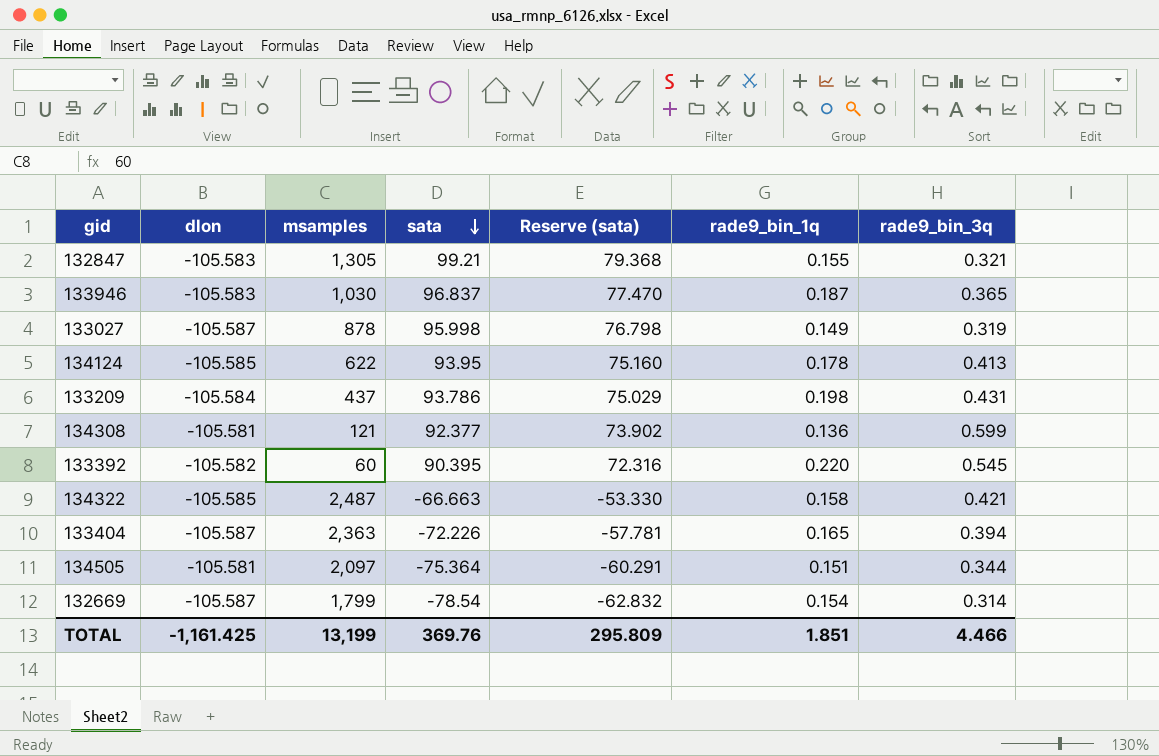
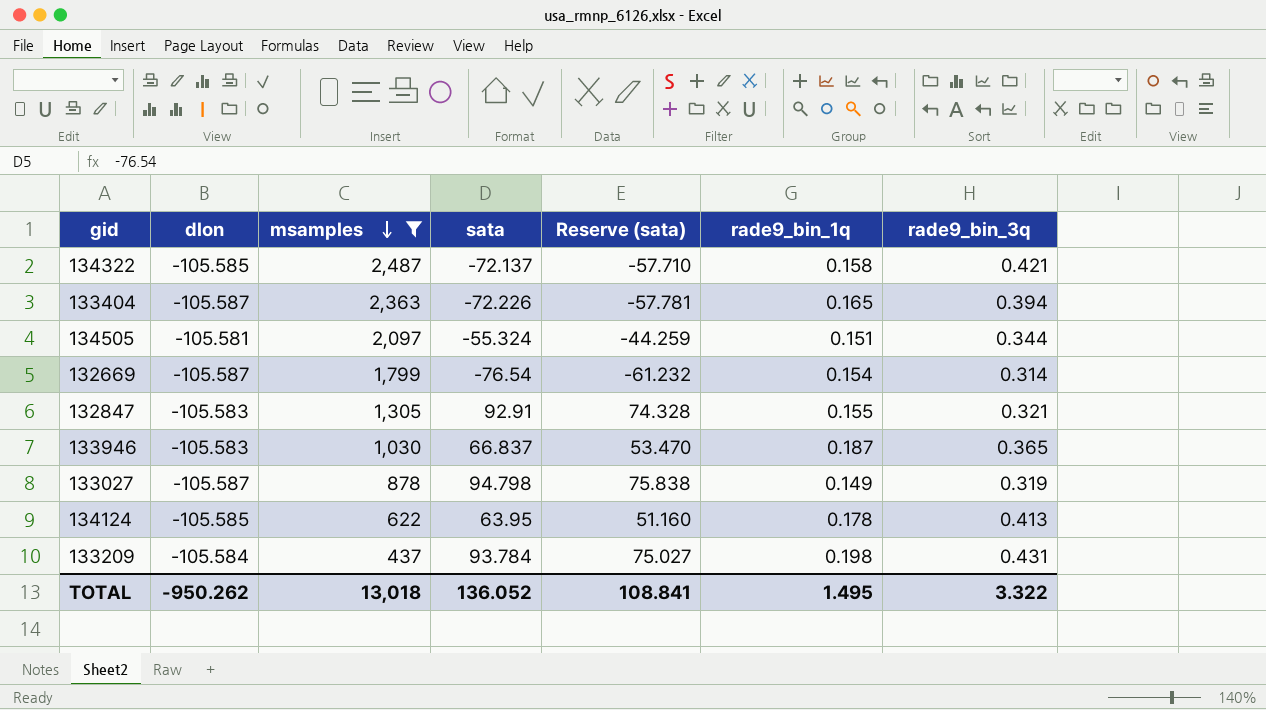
filter: none -> msamples >= 437
row order: sata descending -> msamples descending
134322 | sata: -66.663 -> -72.137
134322 | Reserve (sata): -53.330 -> -57.710
134505 | sata: -75.364 -> -55.324
134505 | Reserve (sata): -60.291 -> -44.259
132669 | sata: -78.54 -> -76.54
132669 | Reserve (sata): -62.832 -> -61.232
132847 | sata: 99.21 -> 92.91
132847 | Reserve (sata): 79.368 -> 74.328
133946 | sata: 96.837 -> 66.837
133946 | Reserve (sata): 77.470 -> 53.470
133027 | sata: 95.998 -> 94.798
133027 | Reserve (sata): 76.798 -> 75.838
134124 | sata: 93.95 -> 63.95
134124 | Reserve (sata): 75.160 -> 51.160
133209 | sata: 93.786 -> 93.784
133209 | Reserve (sata): 75.029 -> 75.027
TOTAL | dlon: -1,161.425 -> -950.262
TOTAL | msamples: 13,199 -> 13,018
TOTAL | sata: 369.76 -> 136.052
TOTAL | Reserve (sata): 295.809 -> 108.841
TOTAL | rade9_bin_1q: 1.851 -> 1.495
TOTAL | rade9_bin_3q: 4.466 -> 3.322

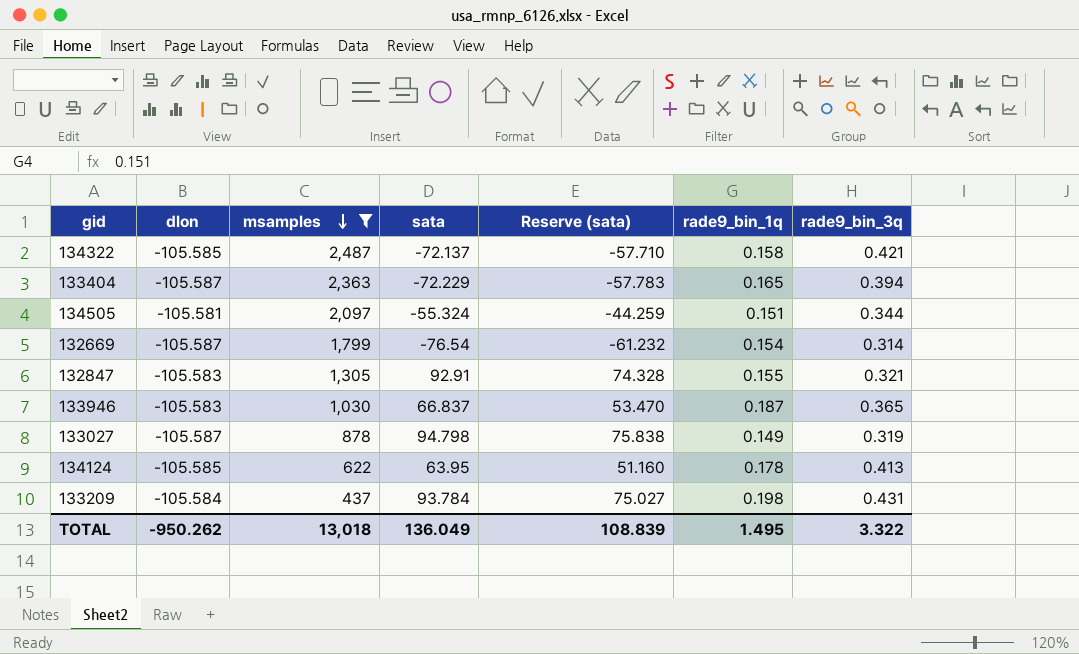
133404 | sata: -72.226 -> -72.229
133404 | Reserve (sata): -57.781 -> -57.783
TOTAL | sata: 136.052 -> 136.049
TOTAL | Reserve (sata): 108.841 -> 108.839

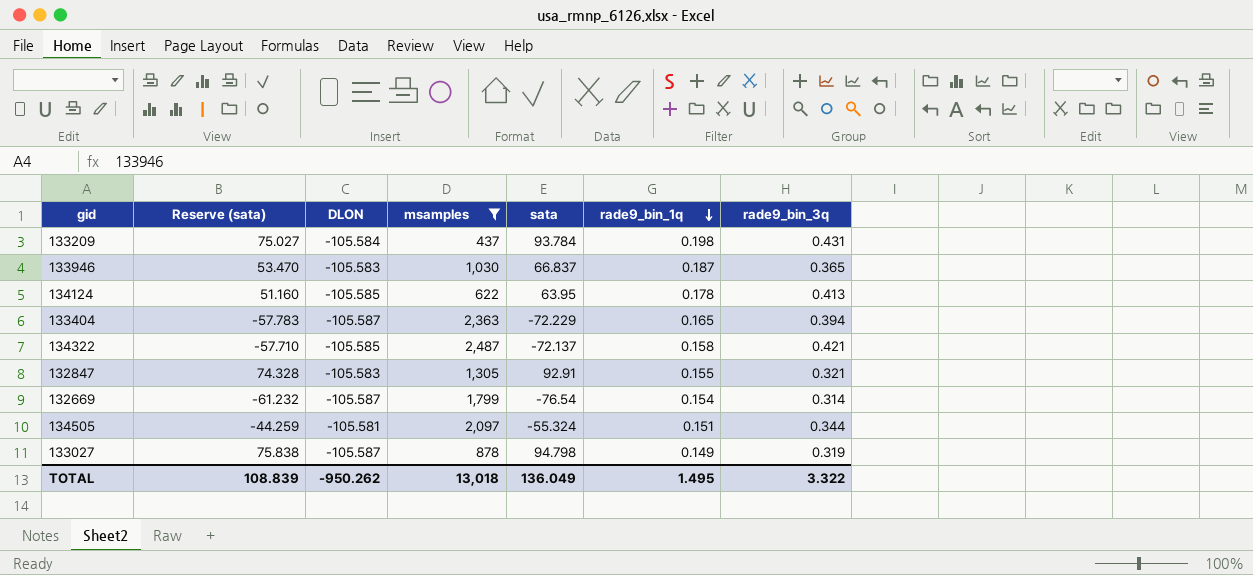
row order: msamples descending -> rade9_bin_1q descending
column Reserve (sata) | position: 5 -> 2
column name: dlon -> DLON

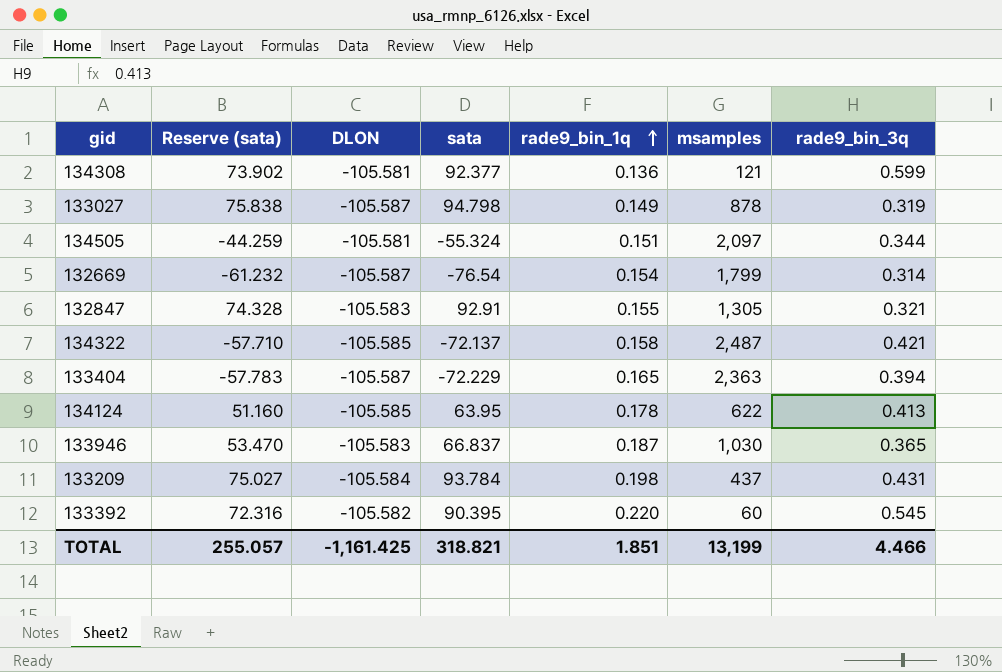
filter: msamples >= 437 -> none
row order: rade9_bin_1q descending -> rade9_bin_1q ascending
column msamples | position: 4 -> 6
TOTAL | Reserve (sata): 108.839 -> 255.057
TOTAL | DLON: -950.262 -> -1,161.425
TOTAL | sata: 136.049 -> 318.821
TOTAL | rade9_bin_1q: 1.495 -> 1.851
TOTAL | msamples: 13,018 -> 13,199
TOTAL | rade9_bin_3q: 3.322 -> 4.466

